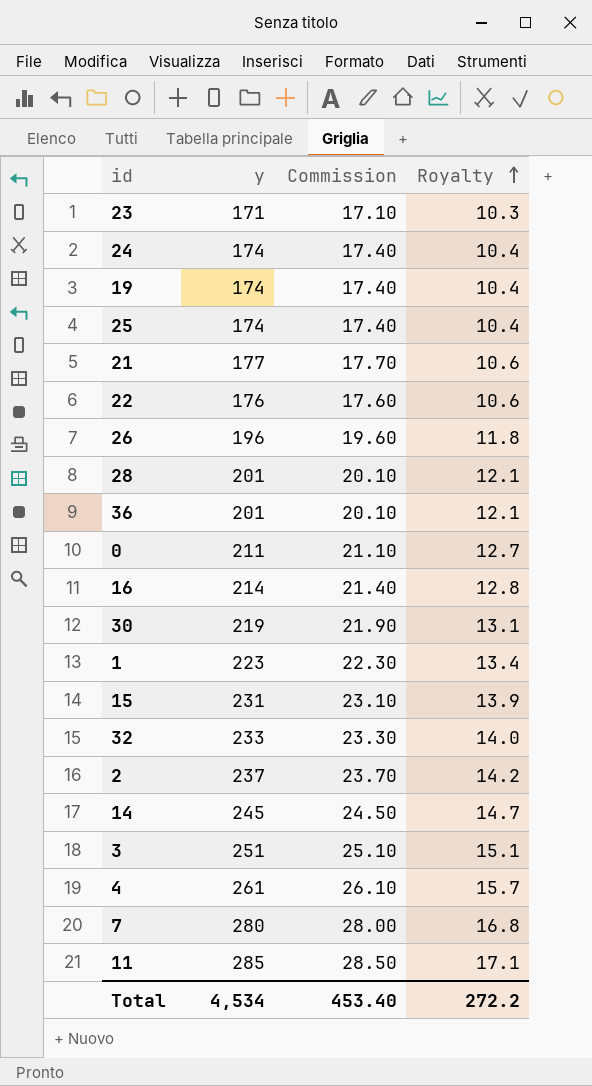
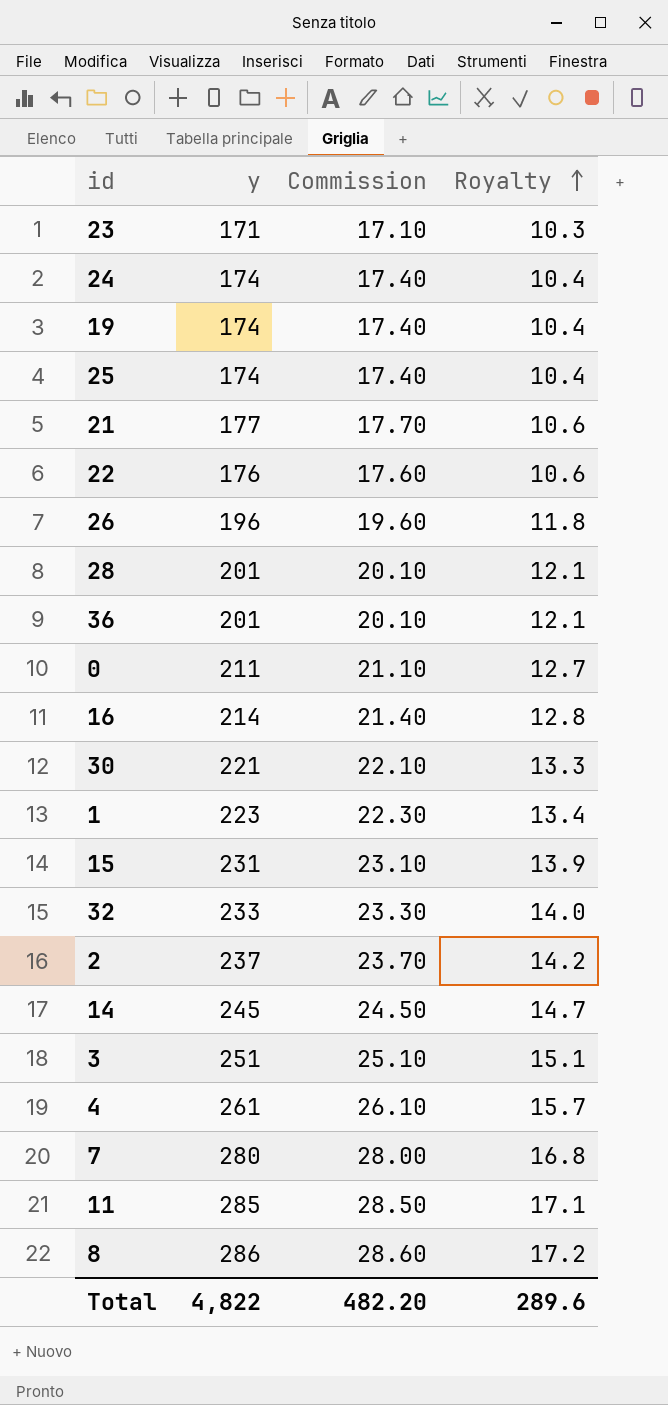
30 | y: 219 -> 221
30 | Commission: 21.90 -> 22.10
30 | Royalty: 13.1 -> 13.3
row 8: none -> 286 | 28.60 | 17.2
Total | y: 4,534 -> 4,822
Total | Commission: 453.40 -> 482.20
Total | Royalty: 272.2 -> 289.6

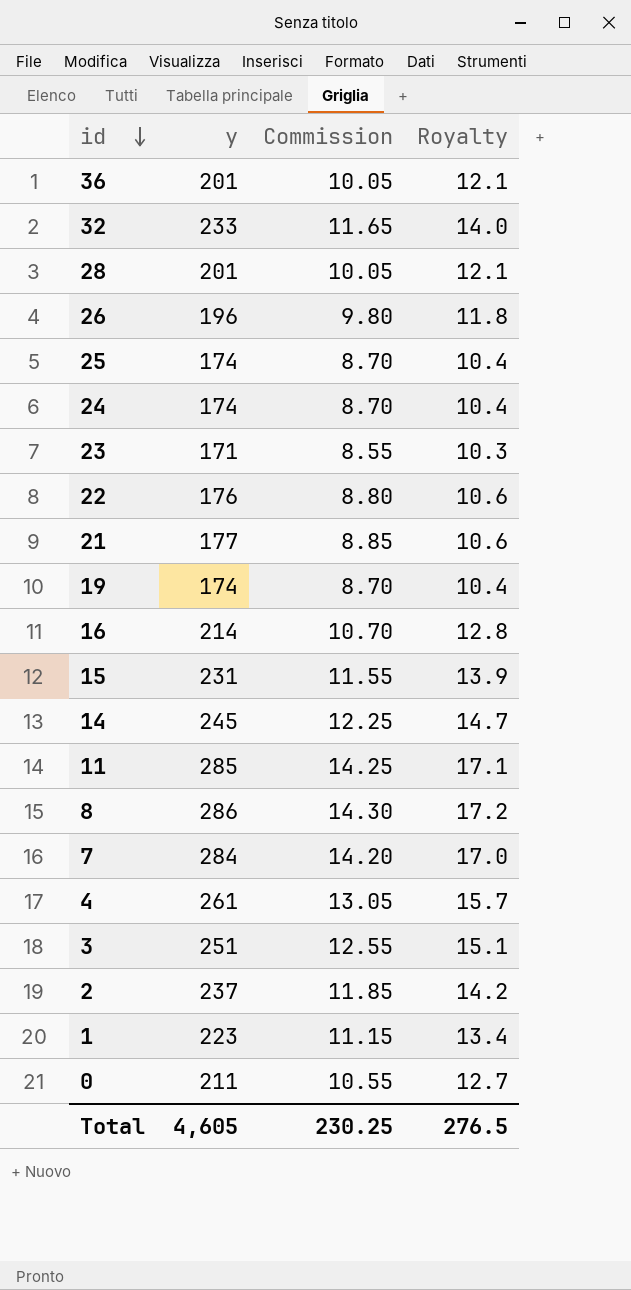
row order: Royalty ascending -> id descending
column Commission | formula: [y] * 0.1 -> [y] * 0.05
row 30: 221 | 22.10 | 13.3 -> none
7 | y: 280 -> 284
7 | Royalty: 16.8 -> 17.0
Total | y: 4,822 -> 4,605
Total | Commission: 482.20 -> 230.25
Total | Royalty: 289.6 -> 276.5

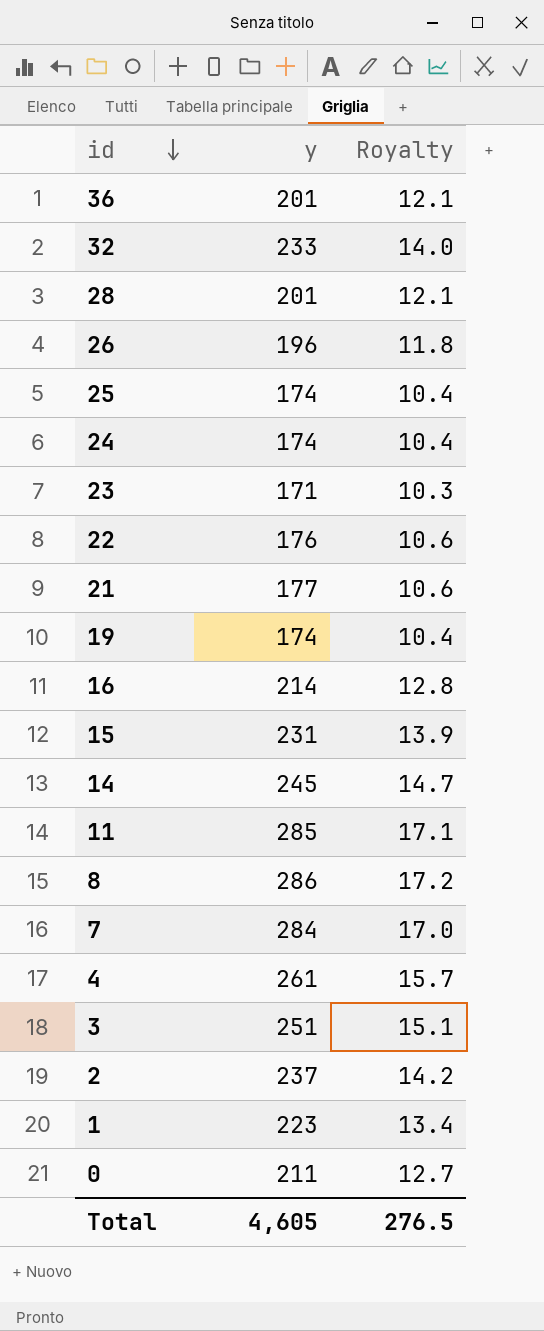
column Commission | formula: [y] * 0.05 -> none

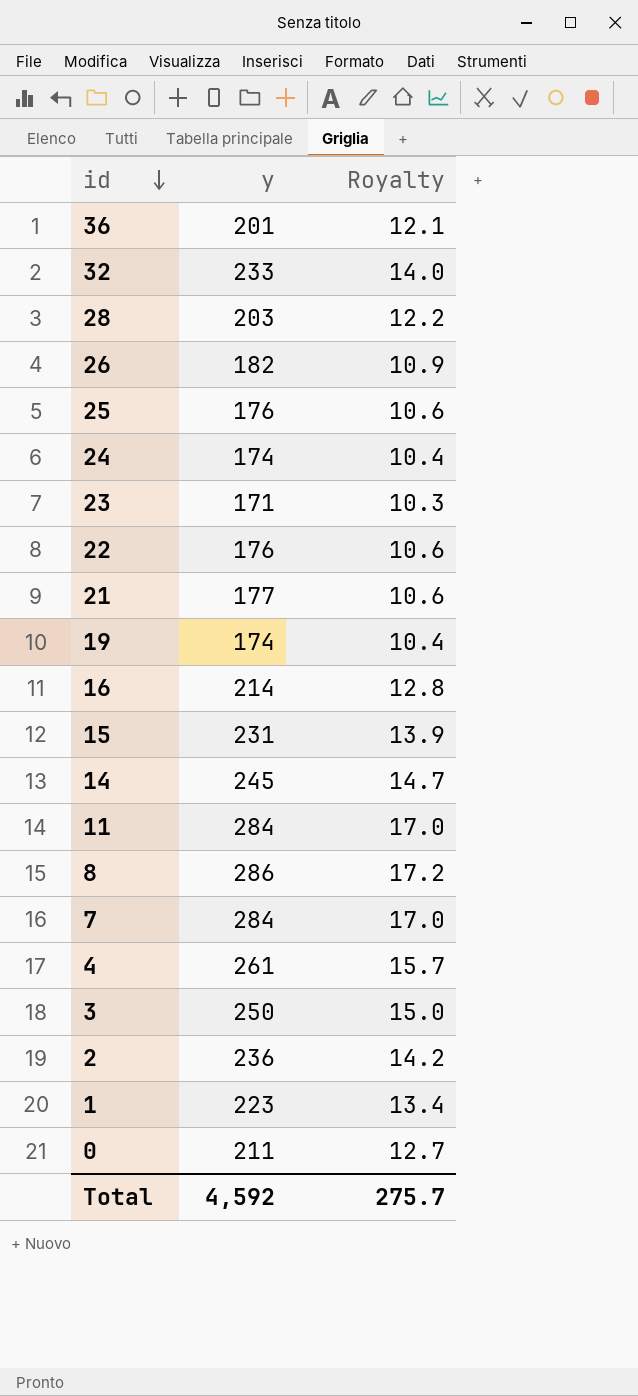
28 | y: 201 -> 203
28 | Royalty: 12.1 -> 12.2
26 | y: 196 -> 182
26 | Royalty: 11.8 -> 10.9
25 | y: 174 -> 176
25 | Royalty: 10.4 -> 10.6
11 | y: 285 -> 284
11 | Royalty: 17.1 -> 17.0
3 | y: 251 -> 250
3 | Royalty: 15.1 -> 15.0
2 | y: 237 -> 236
Total | y: 4,605 -> 4,592
Total | Royalty: 276.5 -> 275.7

